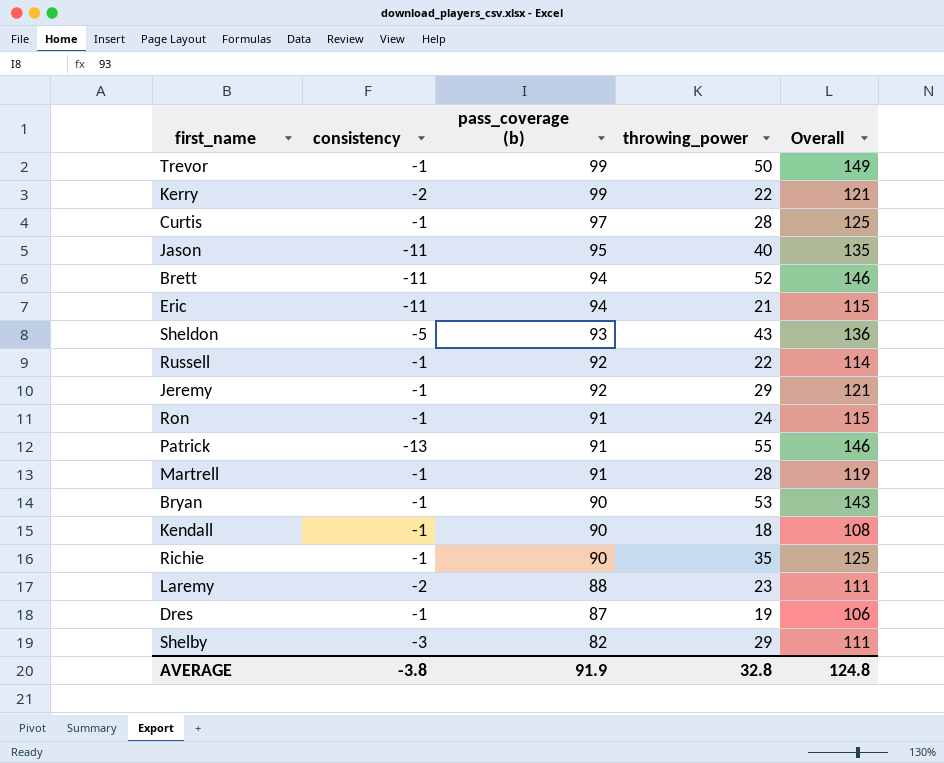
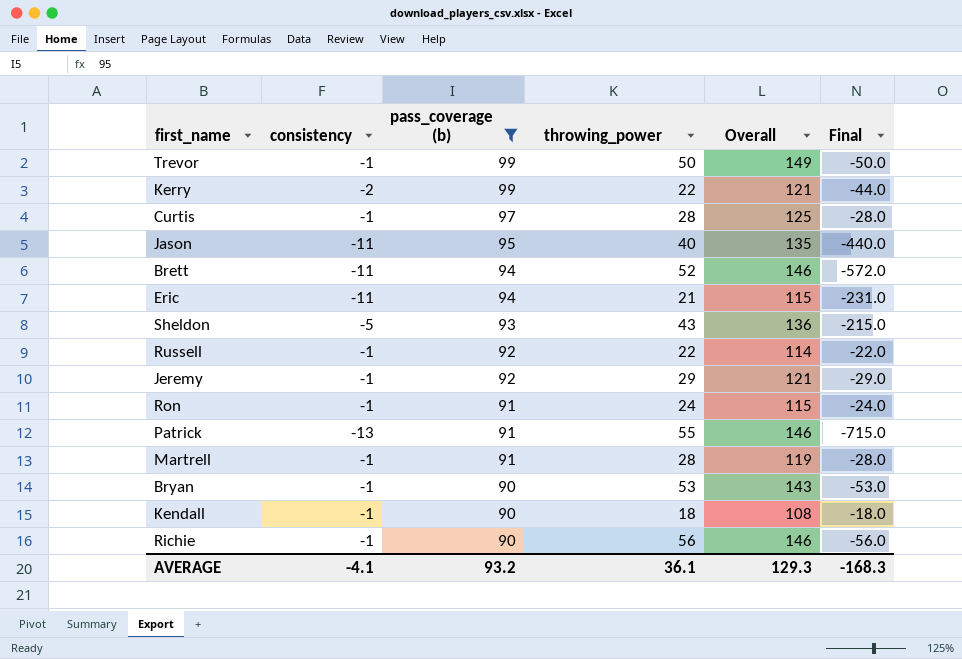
filter: none -> pass_coverage (b) >= 90
column Final | formula: none -> [consistency] * [throwing_power]
Richie | throwing_power: 35 -> 56
Richie | Overall: 125 -> 146
AVERAGE | consistency: -3.8 -> -4.1
AVERAGE | pass_coverage (b): 91.9 -> 93.2
AVERAGE | throwing_power: 32.8 -> 36.1
AVERAGE | Overall: 124.8 -> 129.3

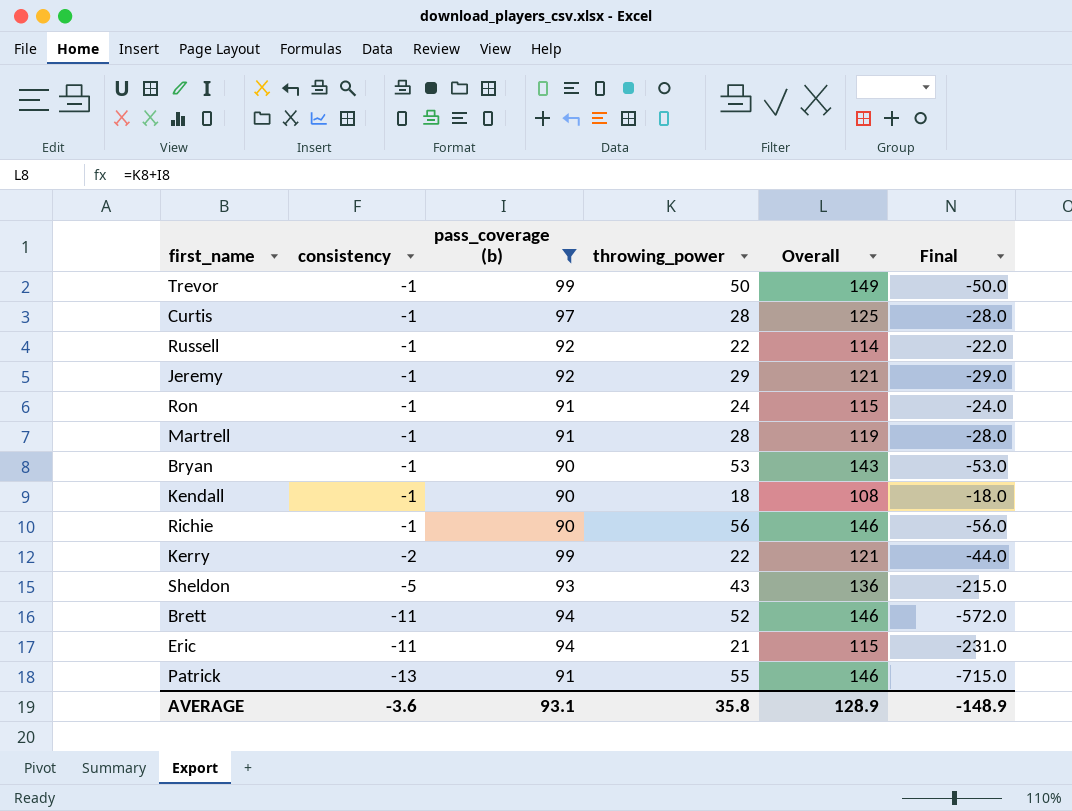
row order: pass_coverage (b) descending -> consistency descending
row Jason: -11 | 95 | 40 | 135 | -440.0 -> none
AVERAGE | consistency: -4.1 -> -3.6
AVERAGE | pass_coverage (b): 93.2 -> 93.1
AVERAGE | throwing_power: 36.1 -> 35.8
AVERAGE | Overall: 129.3 -> 128.9
AVERAGE | Final: -168.3 -> -148.9

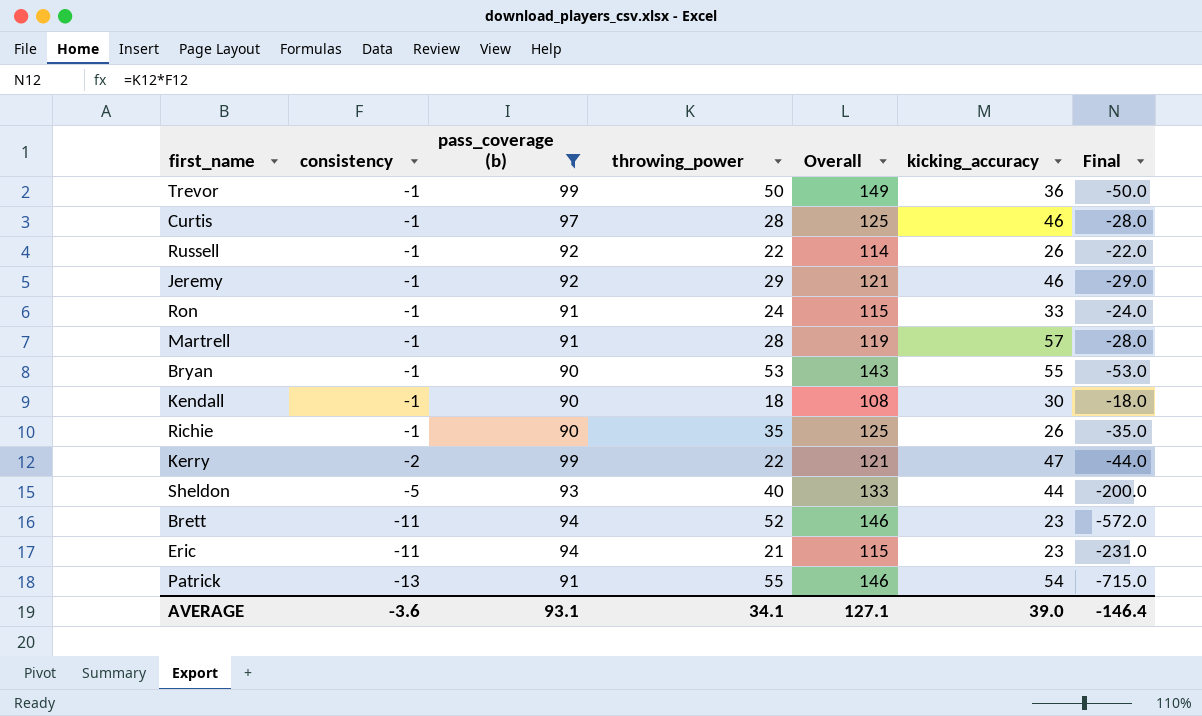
column kicking_accuracy | position: none -> 6
Richie | throwing_power: 56 -> 35
Richie | Overall: 146 -> 125
Richie | Final: -56.0 -> -35.0
Sheldon | throwing_power: 43 -> 40
Sheldon | Overall: 136 -> 133
Sheldon | Final: -215.0 -> -200.0
AVERAGE | throwing_power: 35.8 -> 34.1
AVERAGE | Overall: 128.9 -> 127.1
AVERAGE | Final: -148.9 -> -146.4

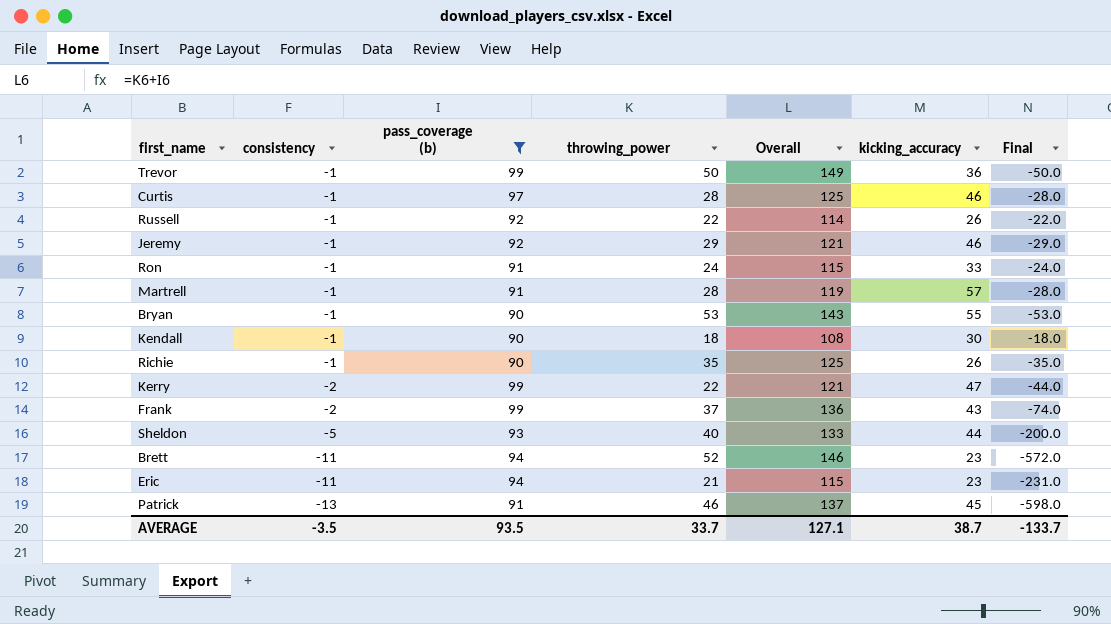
row Frank: none -> -2 | 99 | 37 | 136 | 43 | -74.0
Patrick | throwing_power: 55 -> 46
Patrick | Overall: 146 -> 137
Patrick | kicking_accuracy: 54 -> 45
Patrick | Final: -715.0 -> -598.0
AVERAGE | consistency: -3.6 -> -3.5
AVERAGE | pass_coverage (b): 93.1 -> 93.5
AVERAGE | throwing_power: 34.1 -> 33.7
AVERAGE | kicking_accuracy: 39.0 -> 38.7
AVERAGE | Final: -146.4 -> -133.7

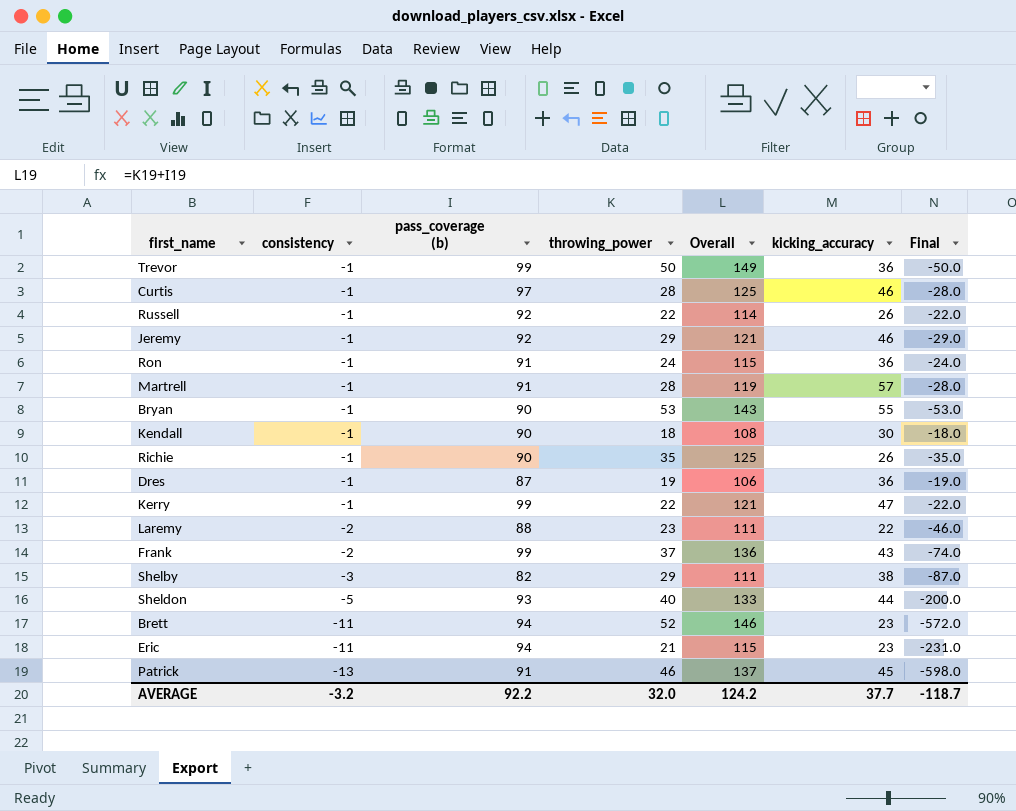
filter: pass_coverage (b) >= 90 -> none
Ron | kicking_accuracy: 33 -> 36
Kerry | consistency: -2 -> -1
Kerry | Final: -44.0 -> -22.0
AVERAGE | consistency: -3.5 -> -3.2
AVERAGE | pass_coverage (b): 93.5 -> 92.2
AVERAGE | throwing_power: 33.7 -> 32.0
AVERAGE | Overall: 127.1 -> 124.2
AVERAGE | kicking_accuracy: 38.7 -> 37.7
AVERAGE | Final: -133.7 -> -118.7

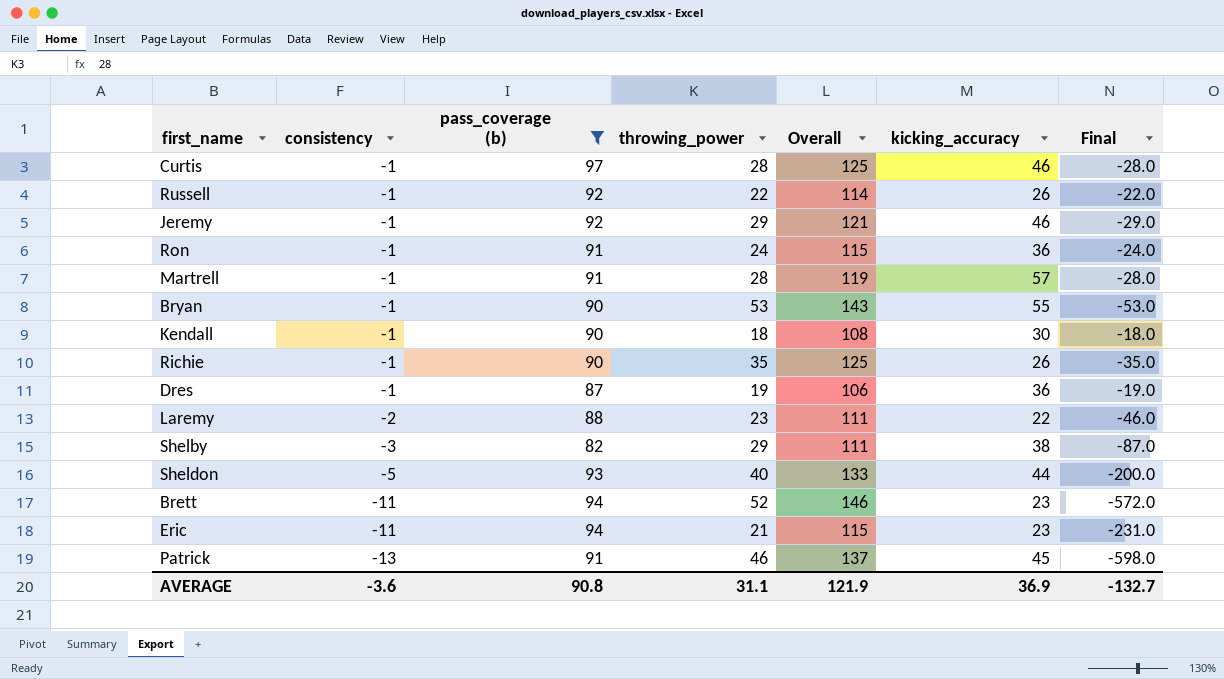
filter: none -> pass_coverage (b) != 99
AVERAGE | consistency: -3.2 -> -3.6
AVERAGE | pass_coverage (b): 92.2 -> 90.8
AVERAGE | throwing_power: 32.0 -> 31.1
AVERAGE | Overall: 124.2 -> 121.9
AVERAGE | kicking_accuracy: 37.7 -> 36.9
AVERAGE | Final: -118.7 -> -132.7

